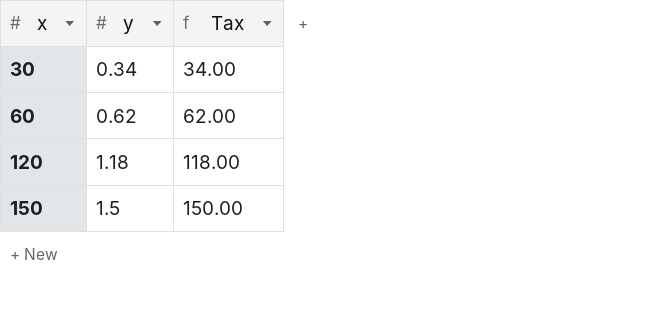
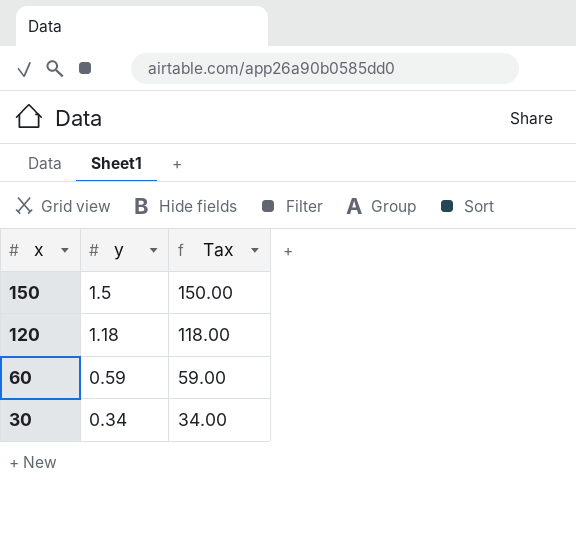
row order: x ascending -> x descending
60 | y: 0.62 -> 0.59
60 | Tax: 62.00 -> 59.00

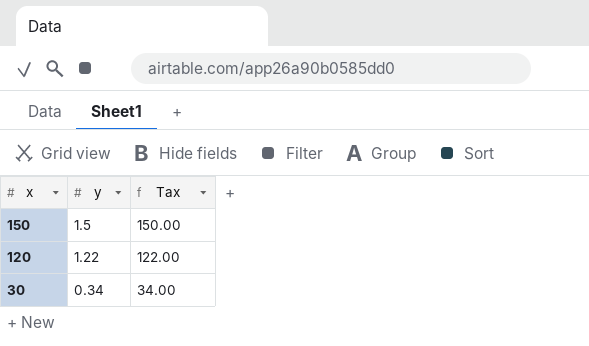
row 60: 0.59 | 59.00 -> none
120 | y: 1.18 -> 1.22
120 | Tax: 118.00 -> 122.00

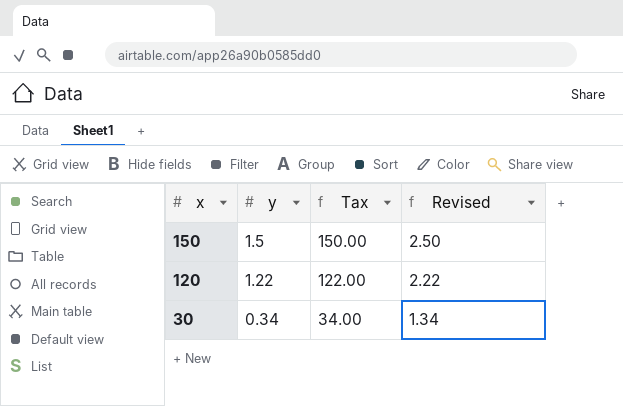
column Revised | formula: none -> [y] + 1

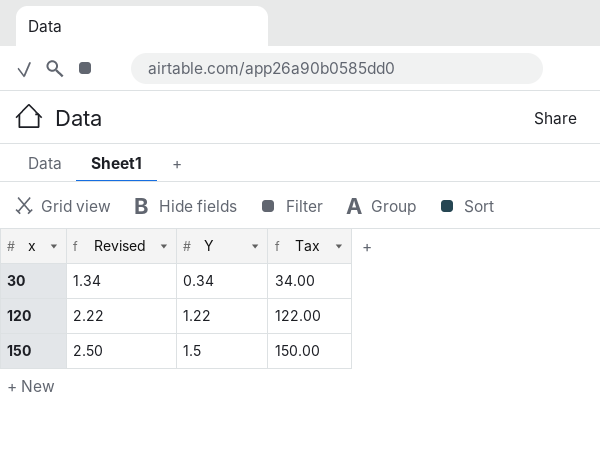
row order: x descending -> x ascending
column Revised | position: 4 -> 2
column name: y -> Y

